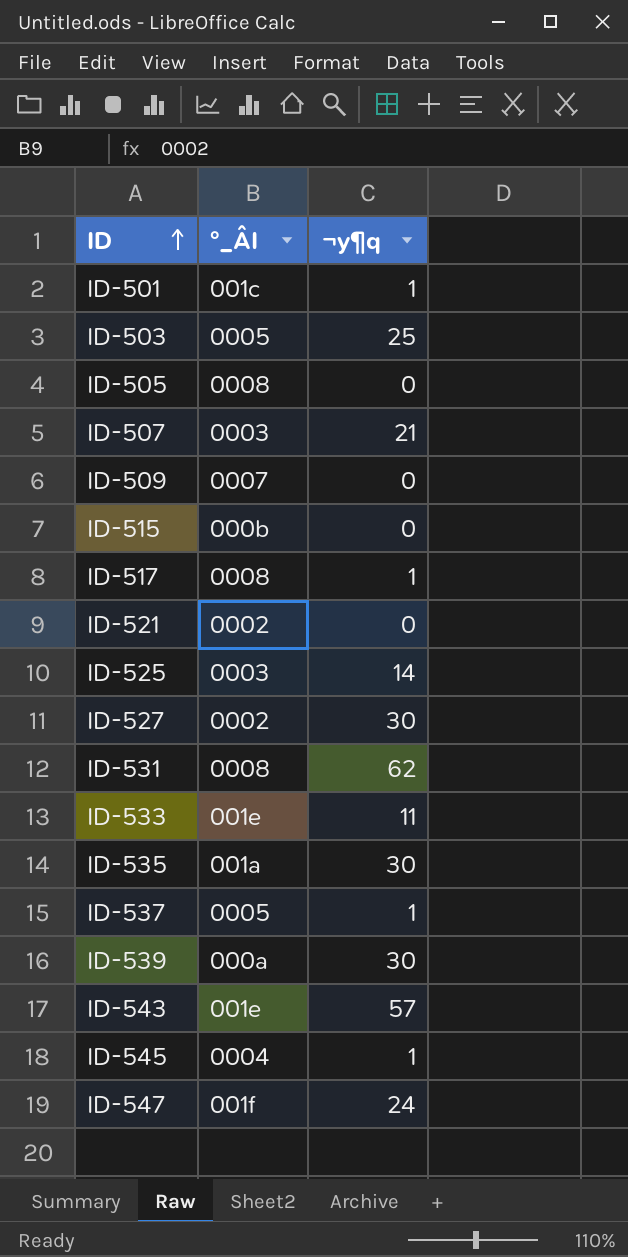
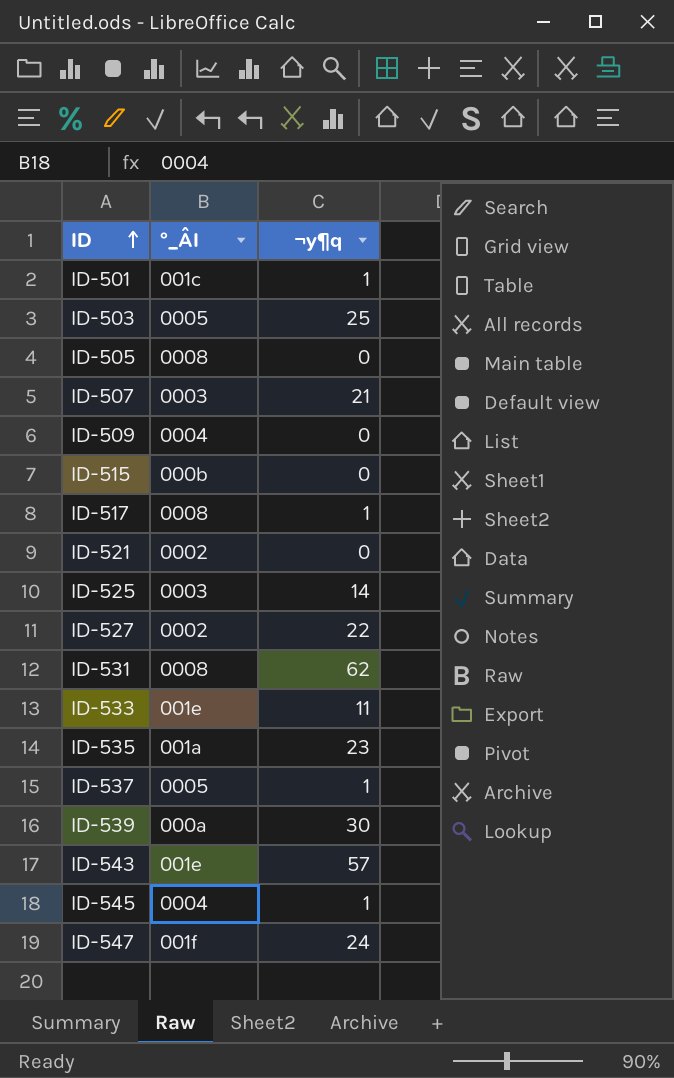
ID-509 | °_ÂI: 0007 -> 0004
ID-527 | ¬y¶q: 30 -> 22
ID-535 | ¬y¶q: 30 -> 23

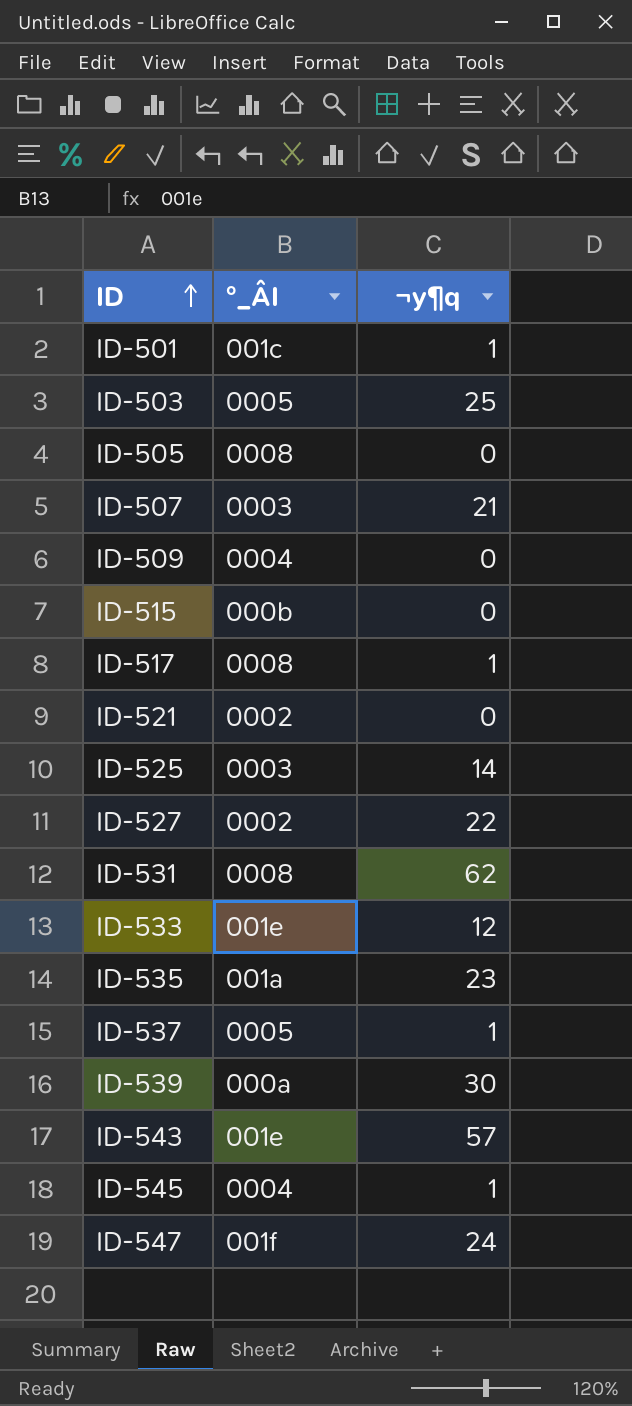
ID-533 | ¬y¶q: 11 -> 12

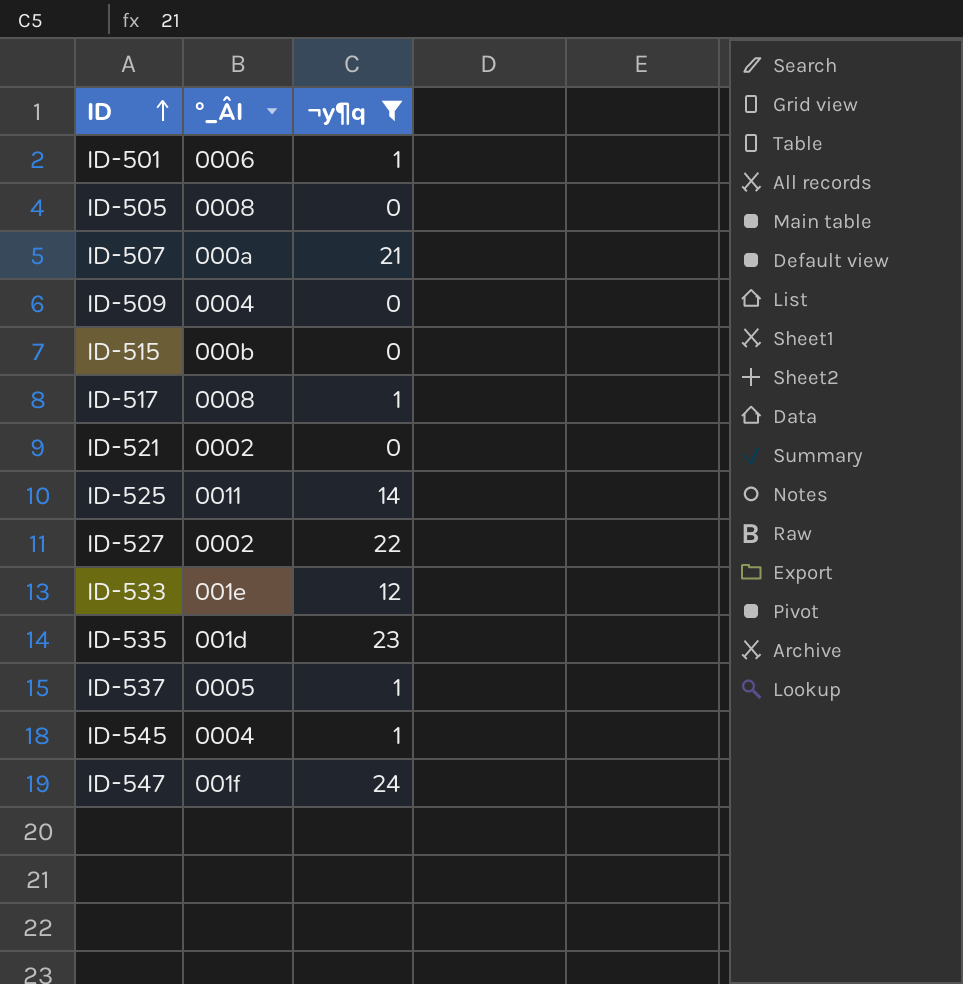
filter: none -> ¬y¶q <= 24
ID-501 | °_ÂI: 001c -> 0006
ID-507 | °_ÂI: 0003 -> 000a
ID-525 | °_ÂI: 0003 -> 0011
ID-535 | °_ÂI: 001a -> 001d

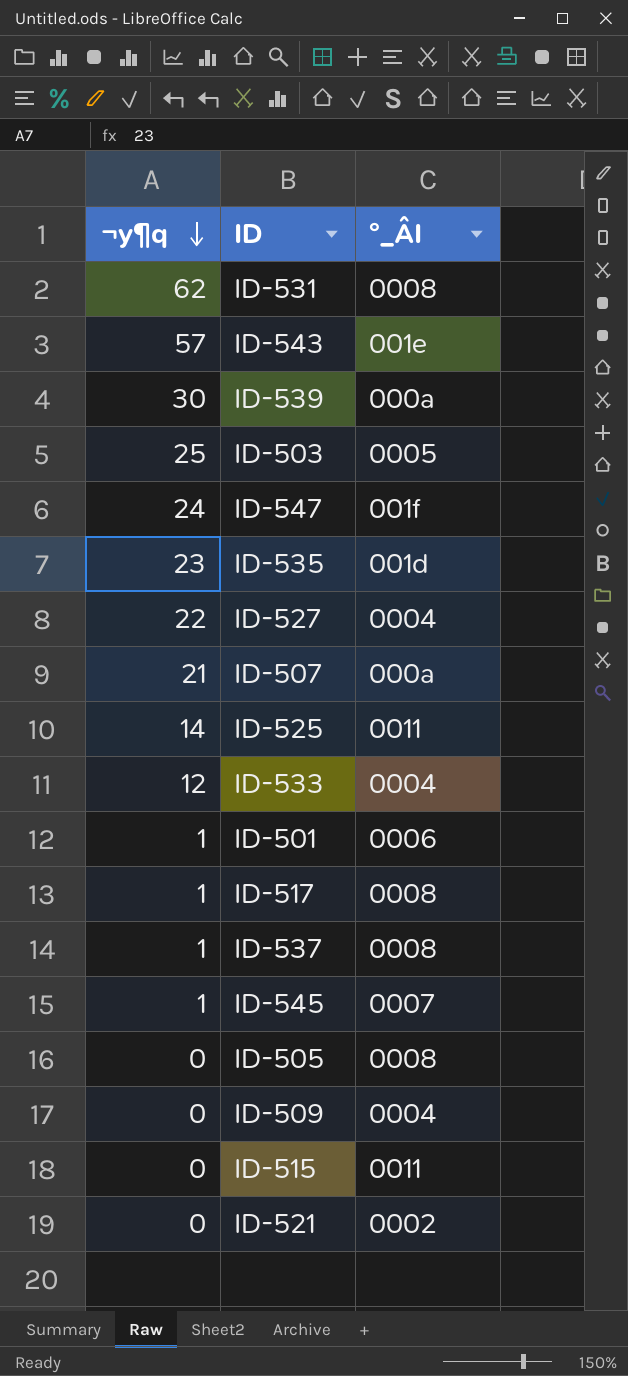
filter: ¬y¶q <= 24 -> none
row order: ID ascending -> ¬y¶q descending
column ¬y¶q | position: 3 -> 1
ID-527 | °_ÂI: 0002 -> 0004
ID-533 | °_ÂI: 001e -> 0004
ID-537 | °_ÂI: 0005 -> 0008
ID-545 | °_ÂI: 0004 -> 0007
ID-515 | °_ÂI: 000b -> 0011

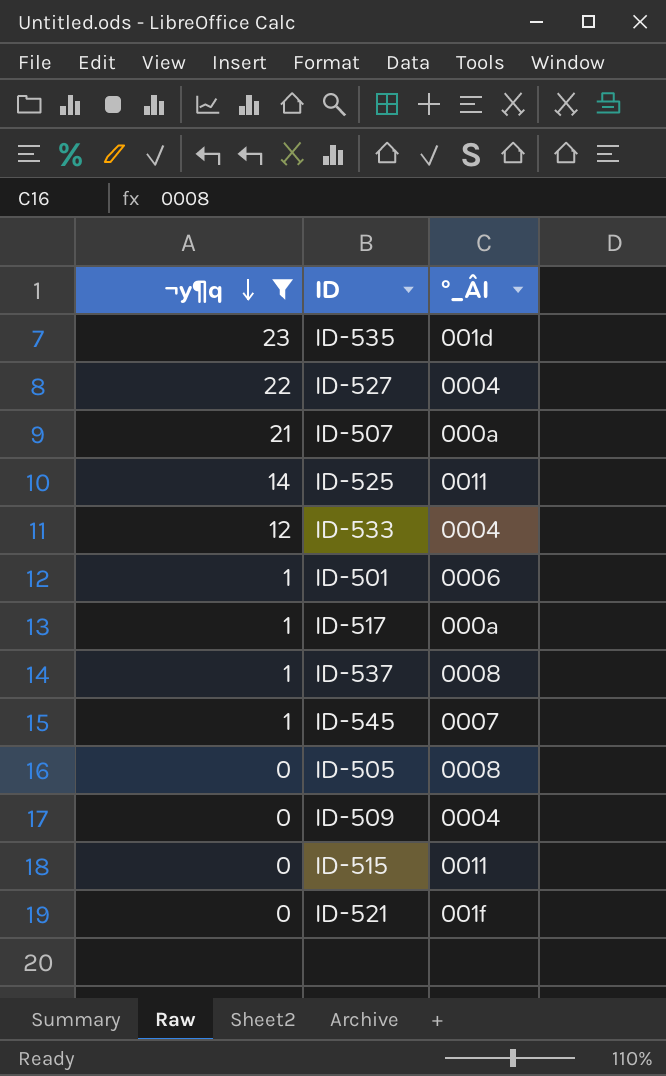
filter: none -> ¬y¶q <= 23
ID-517 | °_ÂI: 0008 -> 000a
ID-521 | °_ÂI: 0002 -> 001f

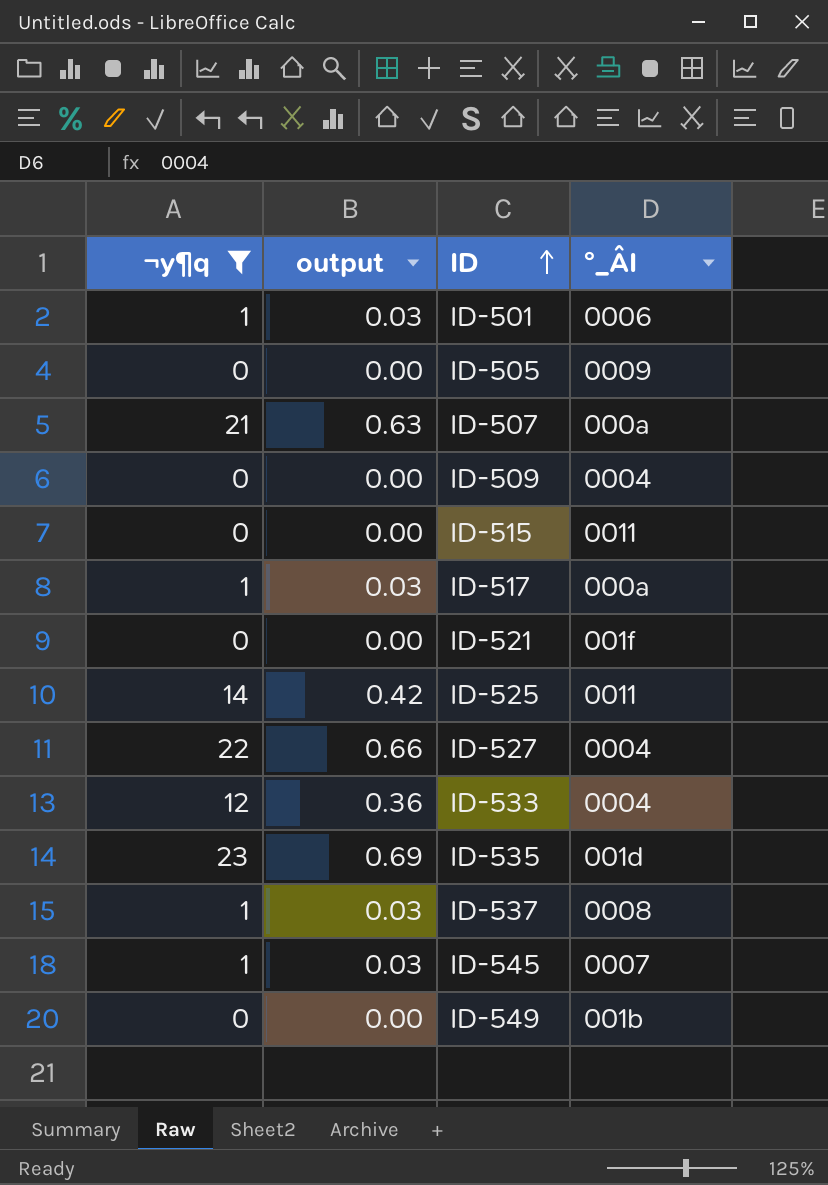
row order: ¬y¶q descending -> ID ascending
column output | formula: none -> [¬y¶q] * 0.03
ID-505 | °_ÂI: 0008 -> 0009
row ID-549: none -> 0 | 0.00 | 001b

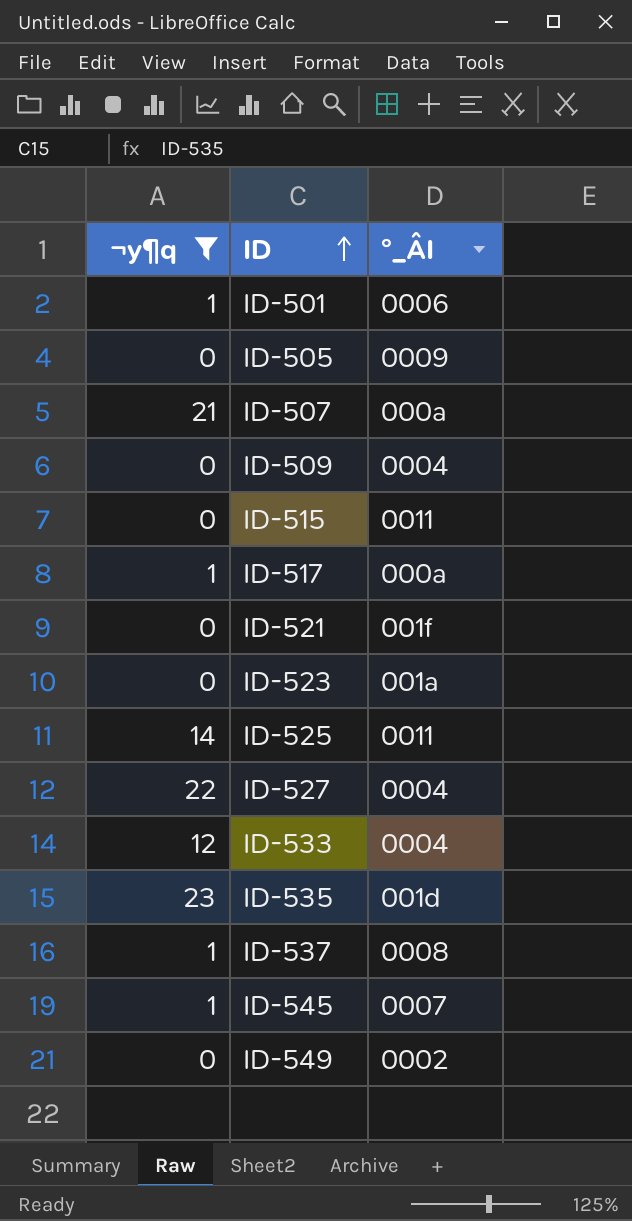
column output | formula: [¬y¶q] * 0.03 -> none
row ID-523: none -> 0 | 001a
ID-549 | °_ÂI: 001b -> 0002

